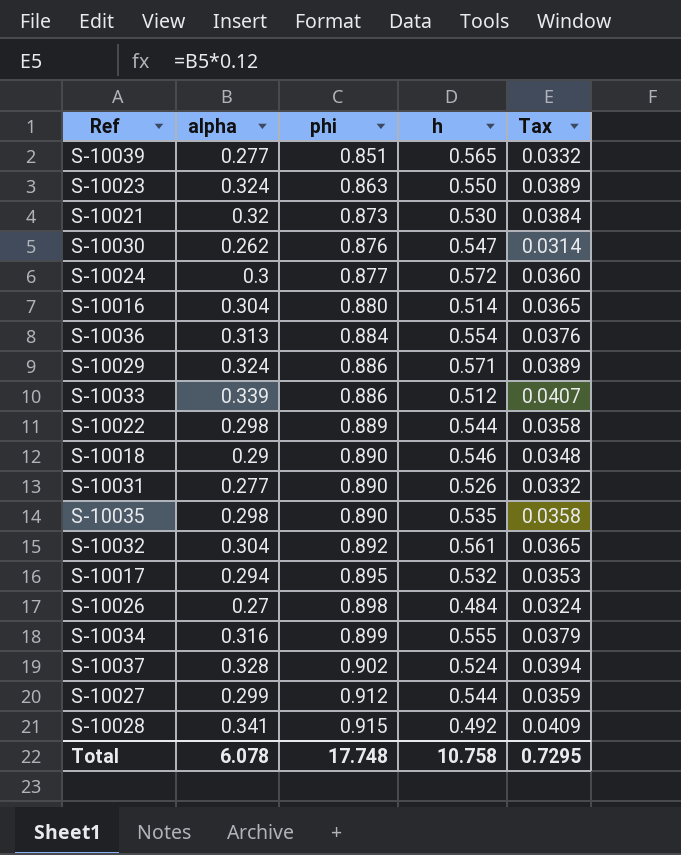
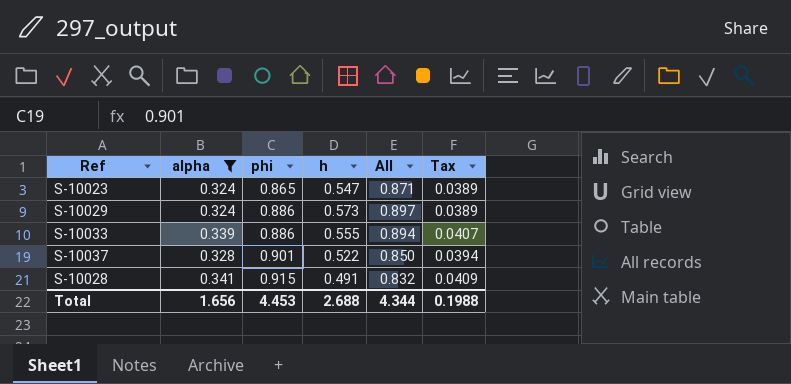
filter: none -> alpha >= 0.324
column All | formula: none -> [alpha] + [h]
S-10023 | phi: 0.863 -> 0.865
S-10023 | h: 0.550 -> 0.547
S-10029 | h: 0.571 -> 0.573
S-10033 | h: 0.512 -> 0.555
S-10037 | phi: 0.902 -> 0.901
S-10037 | h: 0.524 -> 0.522
S-10028 | h: 0.492 -> 0.491
Total | alpha: 6.078 -> 1.656
Total | phi: 17.748 -> 4.453
Total | h: 10.758 -> 2.688
Total | Tax: 0.7295 -> 0.1988

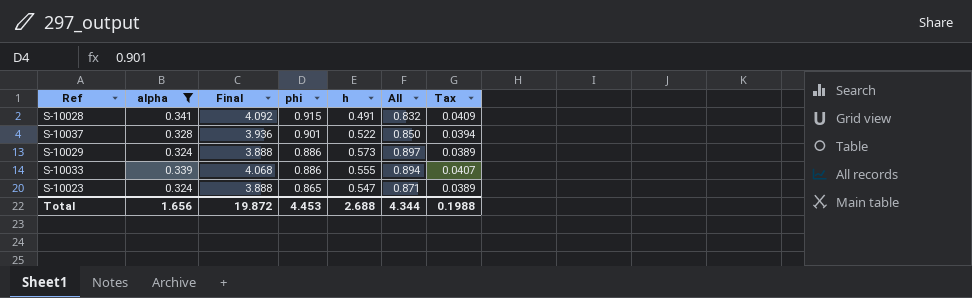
row order: phi ascending -> phi descending
column Final | formula: none -> [alpha] * 12

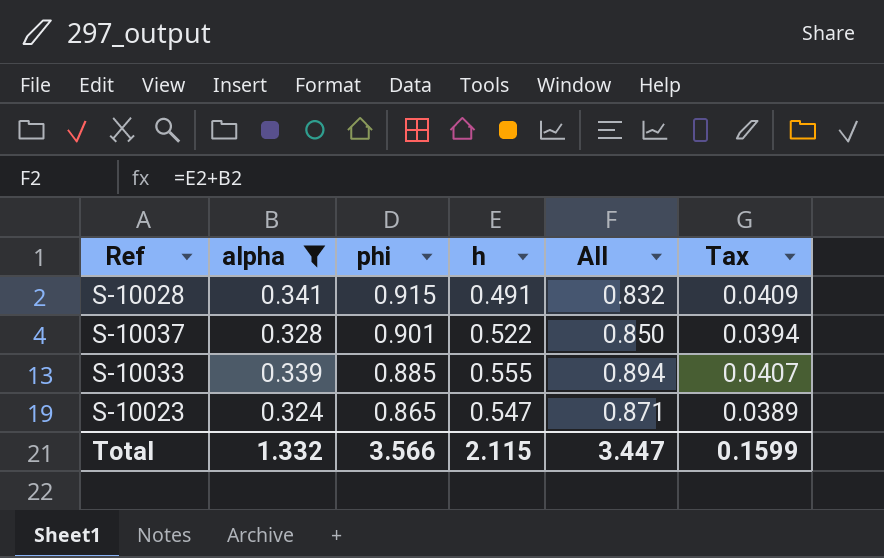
column Final | formula: [alpha] * 12 -> none
row S-10029: 0.324 | 3.888 | 0.886 | 0.573 | 0.897 | 0.0389 -> none
S-10033 | phi: 0.886 -> 0.885
Total | alpha: 1.656 -> 1.332
Total | phi: 4.453 -> 3.566
Total | h: 2.688 -> 2.115
Total | All: 4.344 -> 3.447
Total | Tax: 0.1988 -> 0.1599

